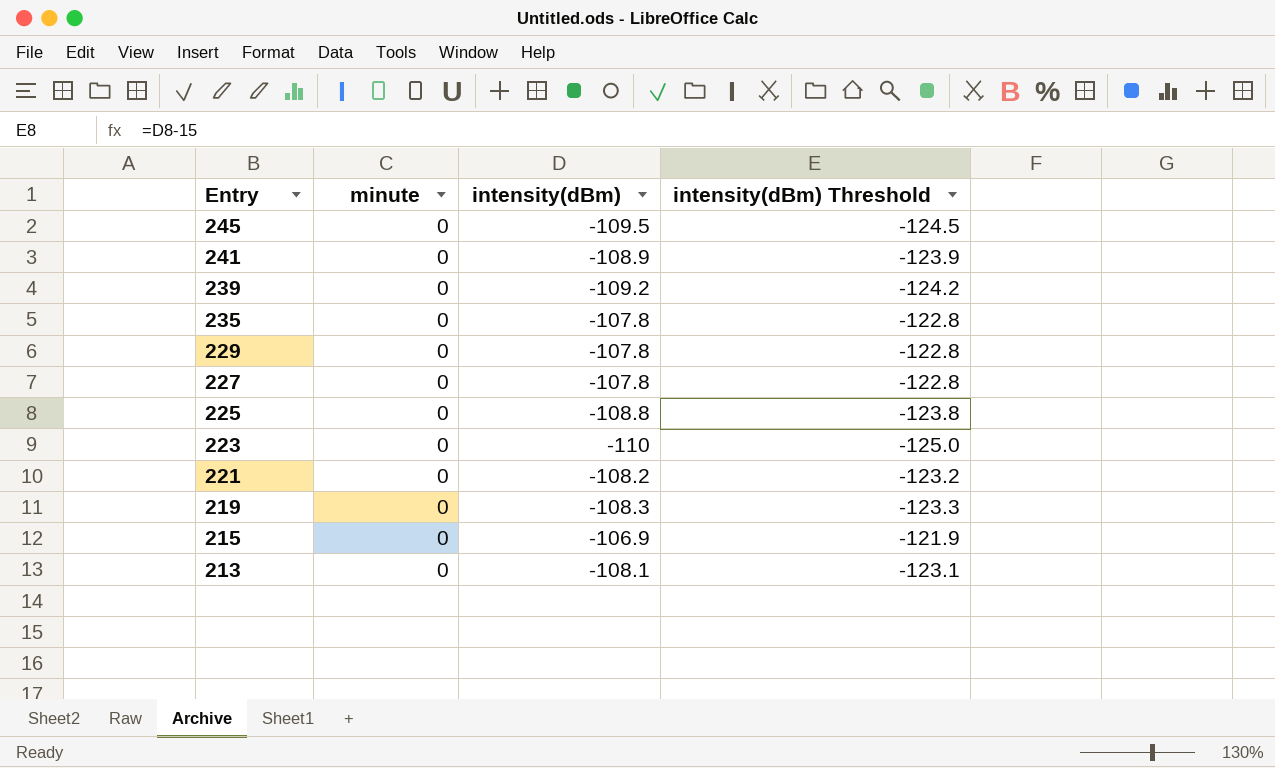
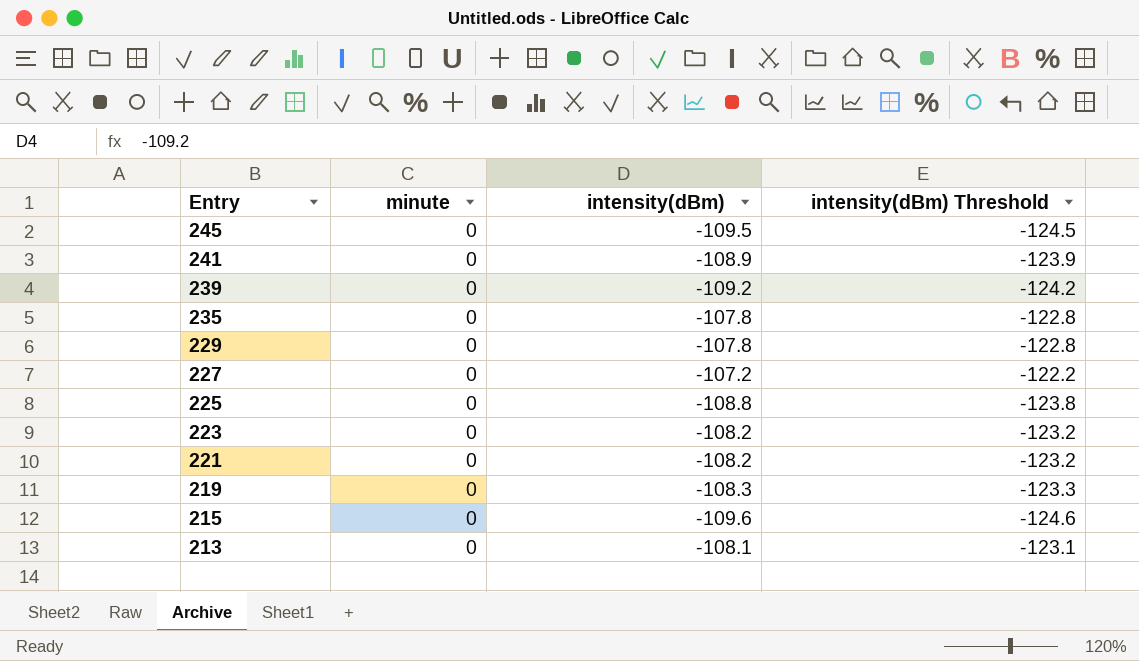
227 | intensity(dBm): -107.8 -> -107.2
227 | intensity(dBm) Threshold: -122.8 -> -122.2
223 | intensity(dBm): -110 -> -108.2
223 | intensity(dBm) Threshold: -125.0 -> -123.2
215 | intensity(dBm): -106.9 -> -109.6
215 | intensity(dBm) Threshold: -121.9 -> -124.6

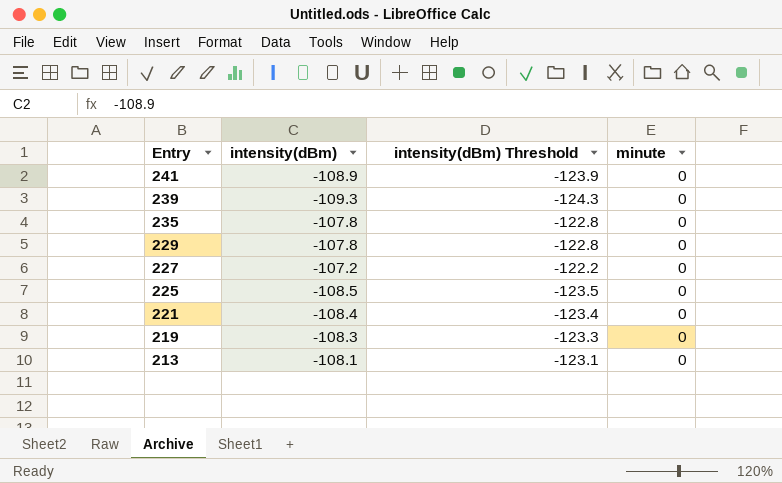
column minute | position: 2 -> 4
row 245: 0 | -109.5 | -124.5 -> none
row 223: 0 | -108.2 | -123.2 -> none
row 215: 0 | -109.6 | -124.6 -> none
239 | intensity(dBm): -109.2 -> -109.3
239 | intensity(dBm) Threshold: -124.2 -> -124.3
225 | intensity(dBm): -108.8 -> -108.5
225 | intensity(dBm) Threshold: -123.8 -> -123.5
221 | intensity(dBm): -108.2 -> -108.4
221 | intensity(dBm) Threshold: -123.2 -> -123.4

